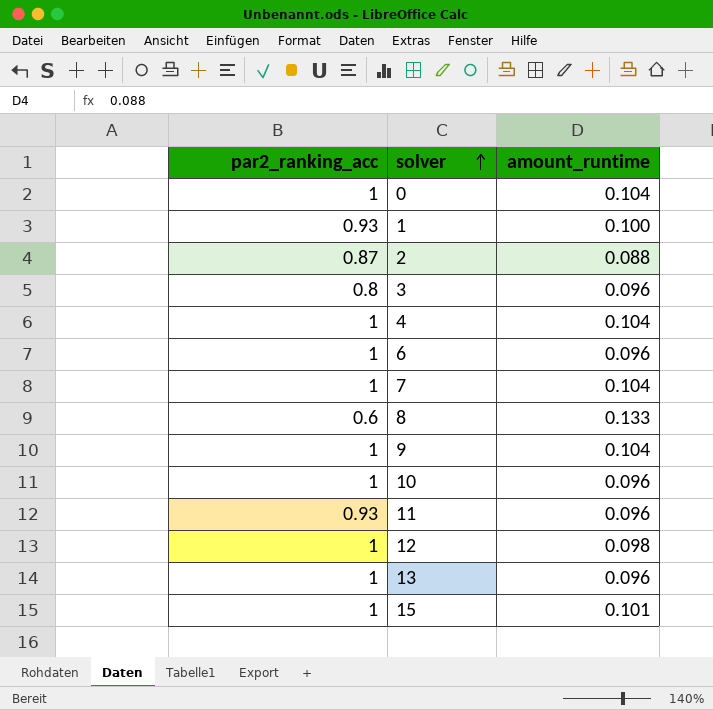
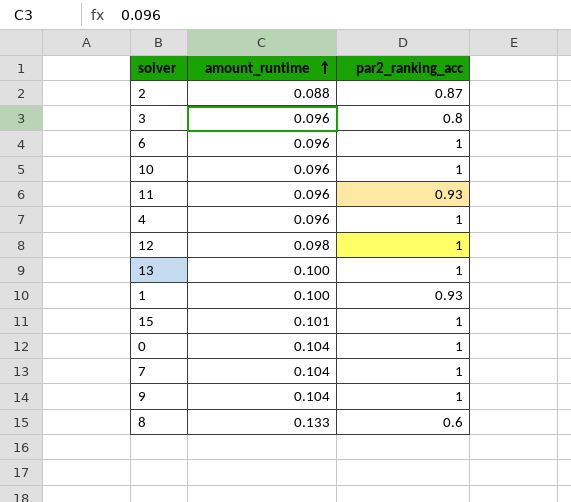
row order: solver ascending -> amount_runtime ascending
column par2_ranking_acc | position: 1 -> 3
4 | amount_runtime: 0.104 -> 0.096
13 | amount_runtime: 0.096 -> 0.100

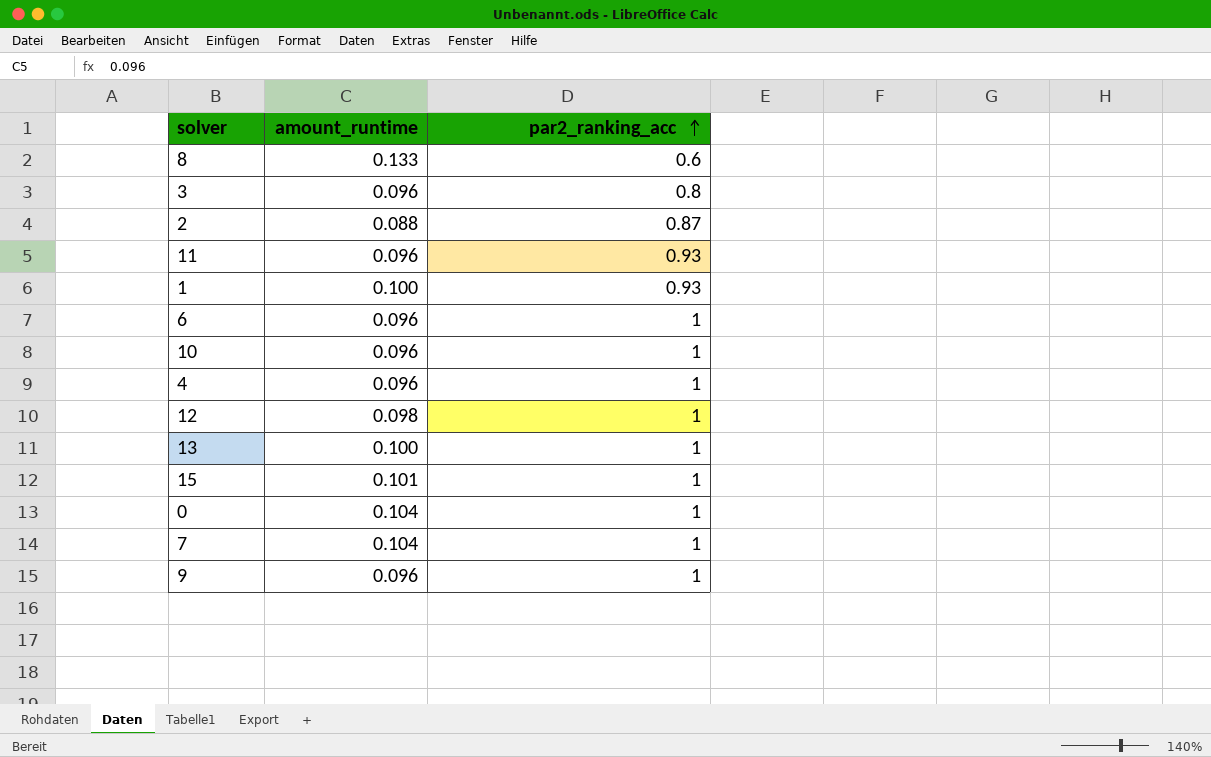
row order: amount_runtime ascending -> par2_ranking_acc ascending
9 | amount_runtime: 0.104 -> 0.096

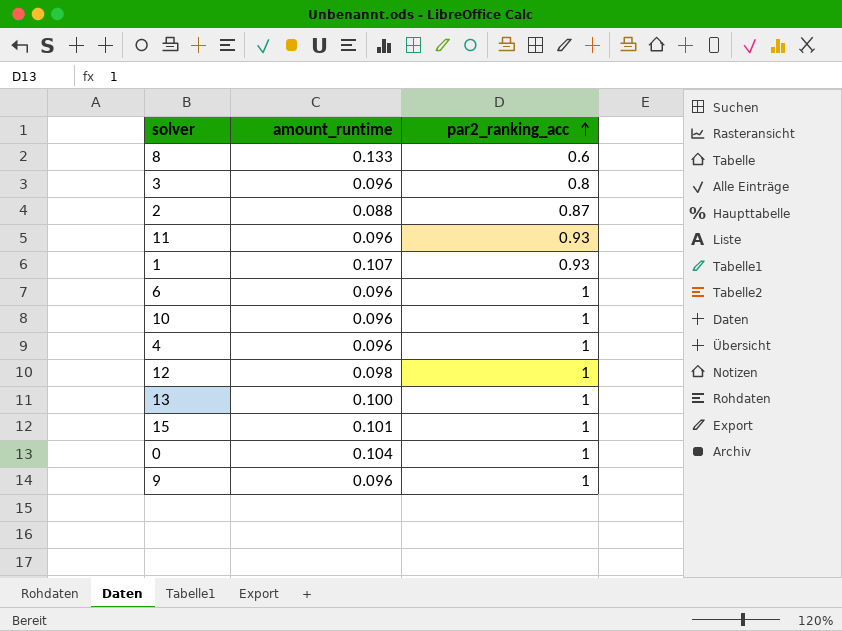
row 7: 0.104 | 1 -> none
1 | amount_runtime: 0.100 -> 0.107

